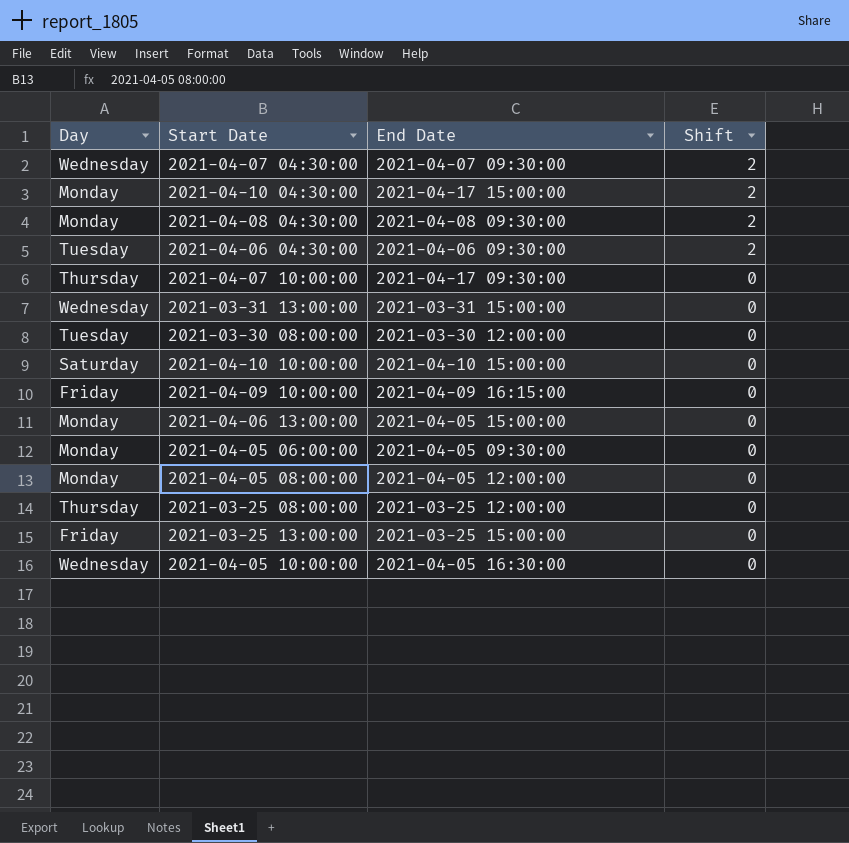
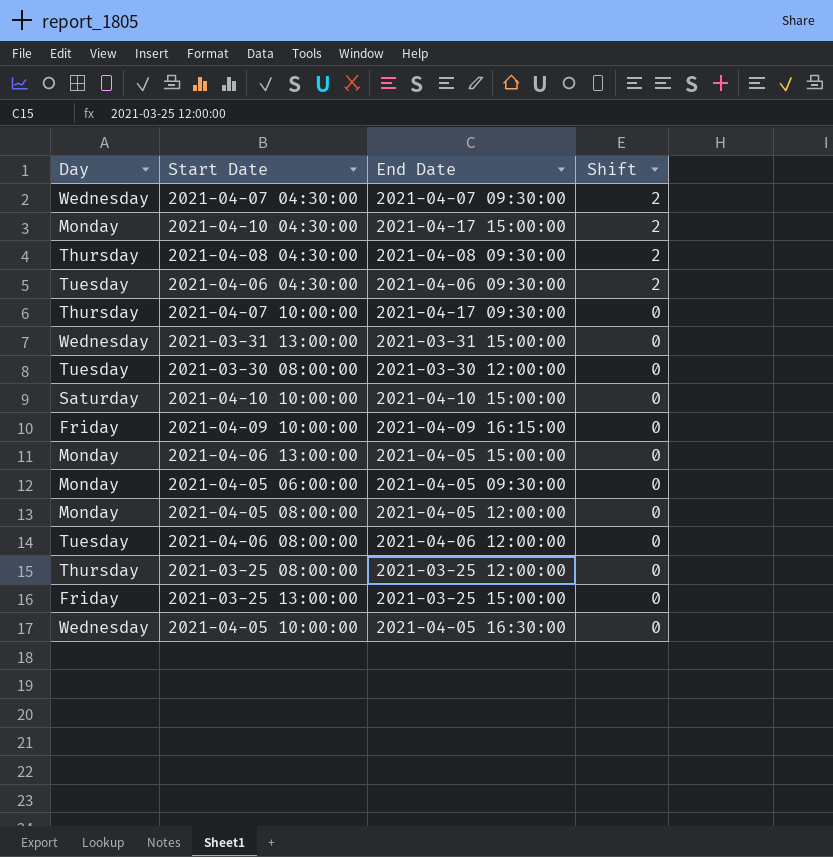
2021-04-08 04:30:00 | Day: Monday -> Thursday
row 2021-04-06 08:00:00: none -> Tuesday | 2021-04-06 12:00:00 | 0

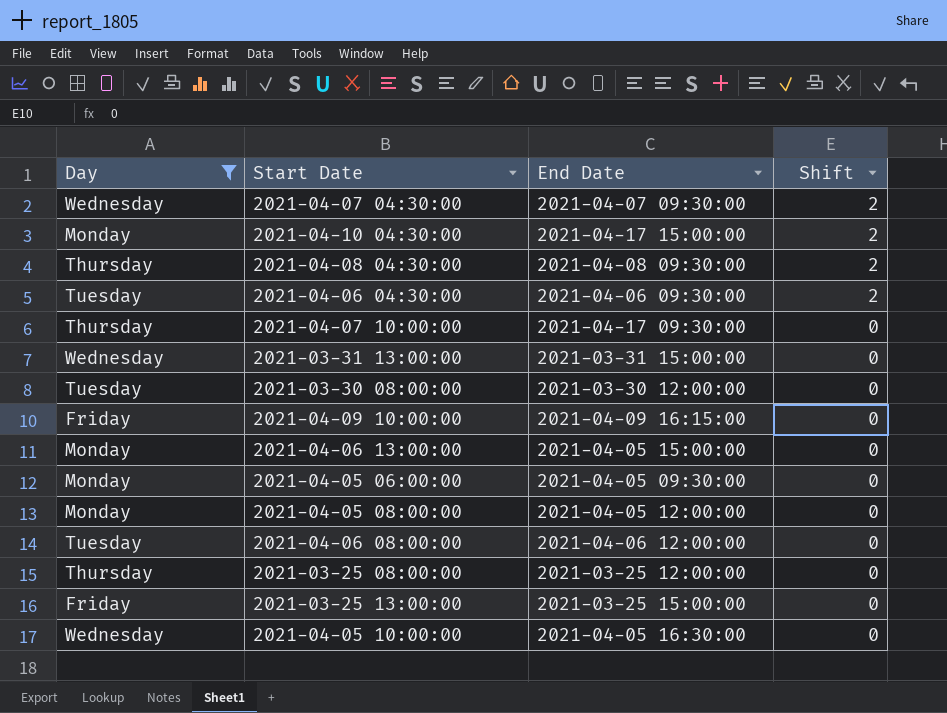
filter: none -> Day != Saturday

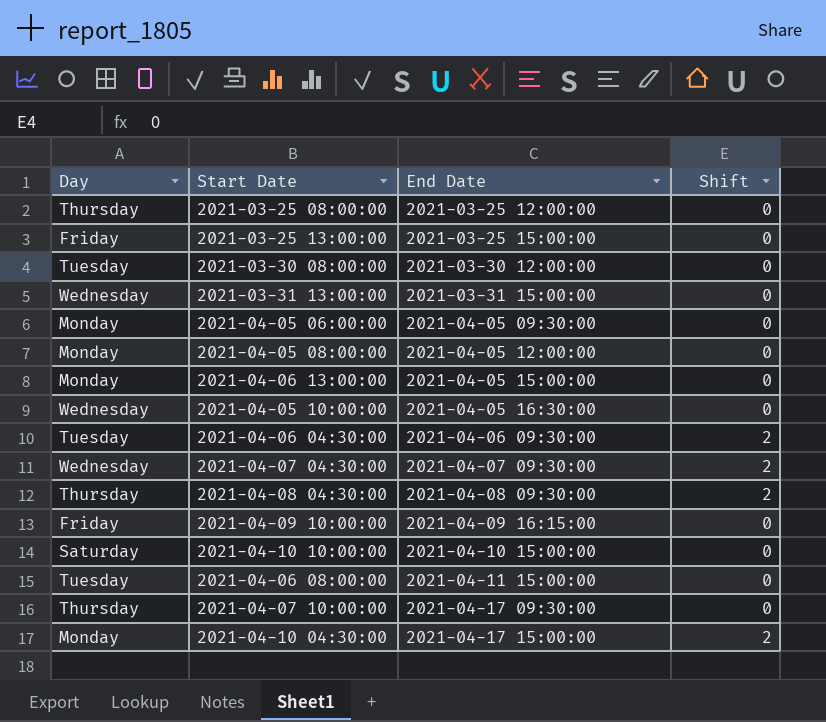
filter: Day != Saturday -> none
row order: Shift descending -> End Date ascending
2021-04-06 08:00:00 | End Date: 2021-04-06 12:00:00 -> 2021-04-11 15:00:00

